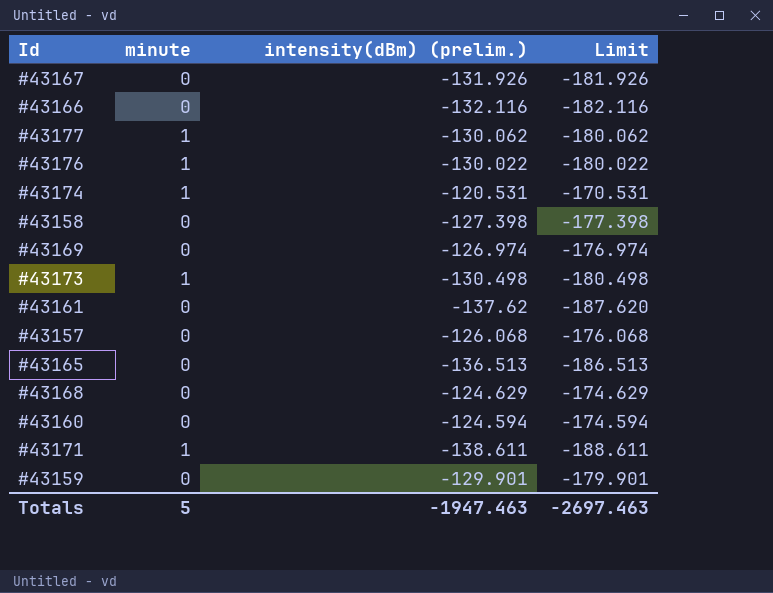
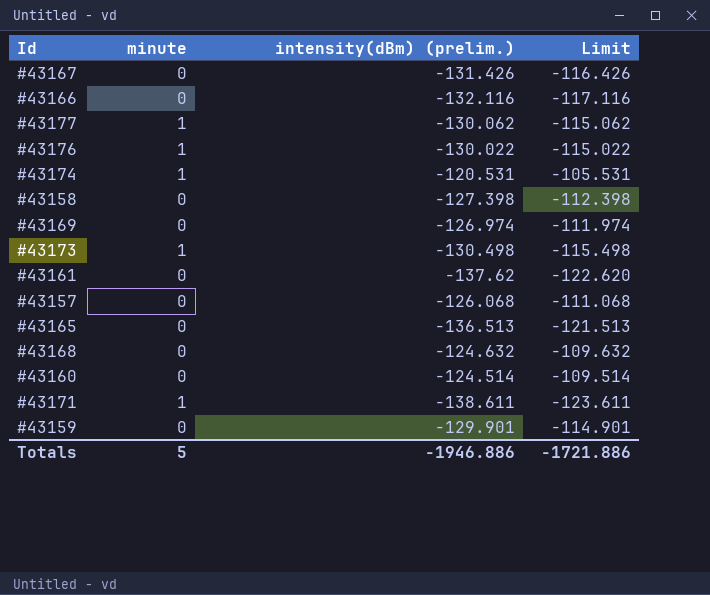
column Limit | formula: [intensity(dBm) (prelim.)] - 50 -> [intensity(dBm) (prelim.)] + 15
#43167 | intensity(dBm) (prelim.): -131.926 -> -131.426
#43168 | intensity(dBm) (prelim.): -124.629 -> -124.632
#43160 | intensity(dBm) (prelim.): -124.594 -> -124.514
Totals | intensity(dBm) (prelim.): -1947.463 -> -1946.886
Totals | Limit: -2697.463 -> -1721.886

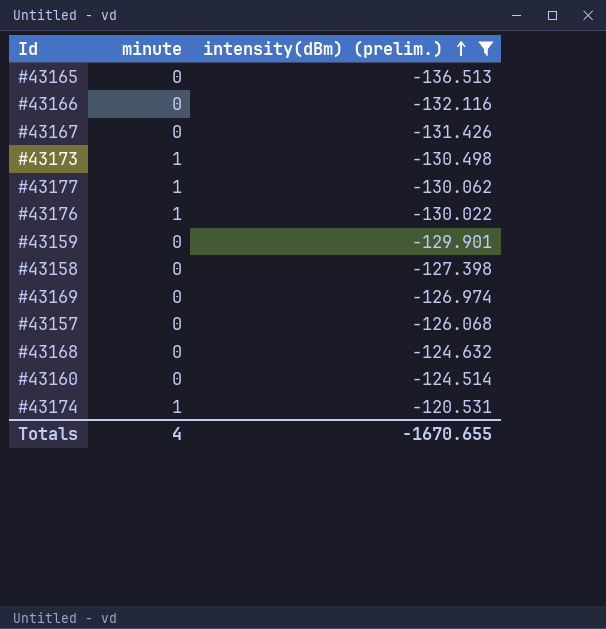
filter: none -> intensity(dBm) (prelim.) >= -136.513
row order: none -> intensity(dBm) (prelim.) ascending
column Limit | formula: [intensity(dBm) (prelim.)] + 15 -> none
Totals | minute: 5 -> 4
Totals | intensity(dBm) (prelim.): -1946.886 -> -1670.655

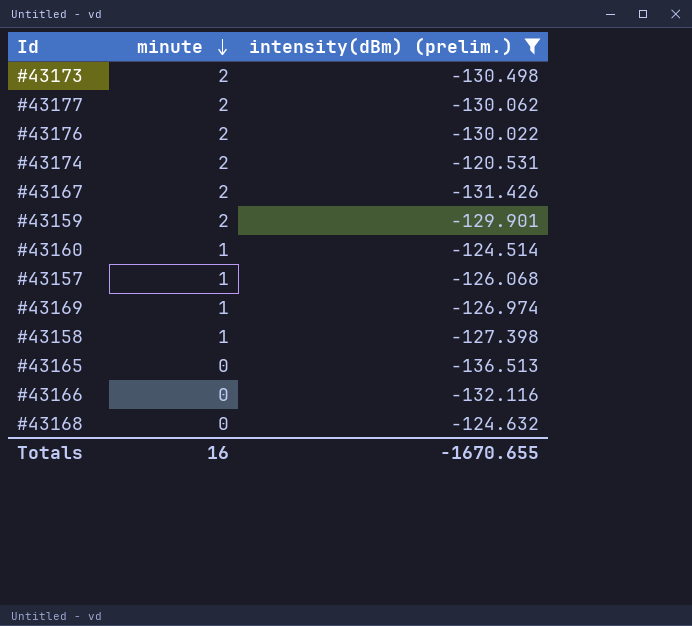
row order: intensity(dBm) (prelim.) ascending -> minute descending
#43173 | minute: 1 -> 2
#43177 | minute: 1 -> 2
#43176 | minute: 1 -> 2
#43174 | minute: 1 -> 2
#43167 | minute: 0 -> 2
#43159 | minute: 0 -> 2
#43160 | minute: 0 -> 1
#43157 | minute: 0 -> 1
#43169 | minute: 0 -> 1
#43158 | minute: 0 -> 1
Totals | minute: 4 -> 16

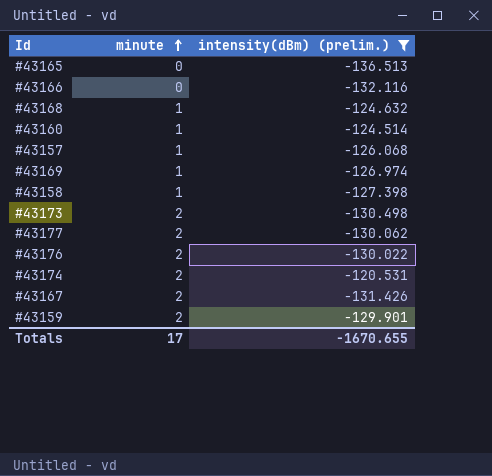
row order: minute descending -> minute ascending
#43168 | minute: 0 -> 1
Totals | minute: 16 -> 17

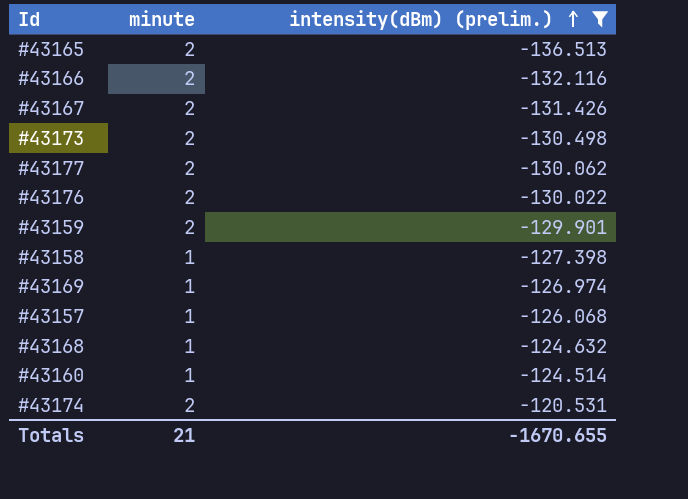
row order: minute ascending -> intensity(dBm) (prelim.) ascending
#43165 | minute: 0 -> 2
#43166 | minute: 0 -> 2
Totals | minute: 17 -> 21

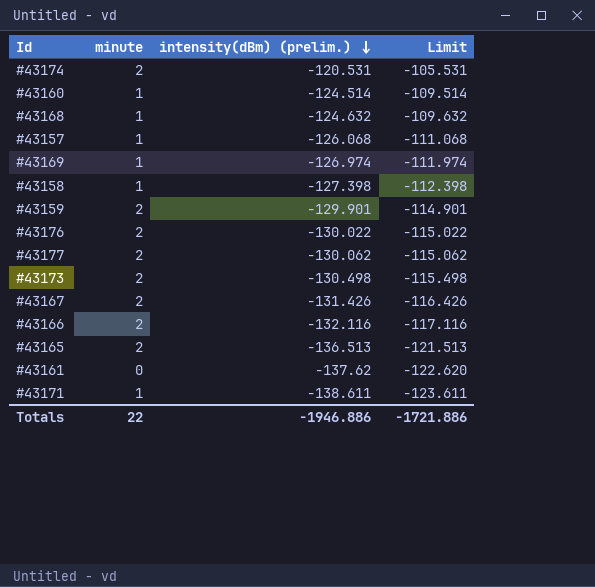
filter: intensity(dBm) (prelim.) >= -136.513 -> none
row order: intensity(dBm) (prelim.) ascending -> intensity(dBm) (prelim.) descending
column Limit | formula: none -> [intensity(dBm) (prelim.)] + 15
Totals | minute: 21 -> 22
Totals | intensity(dBm) (prelim.): -1670.655 -> -1946.886

